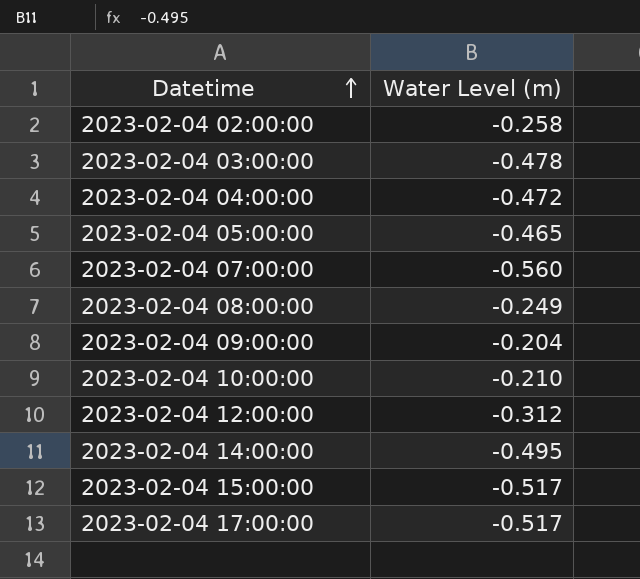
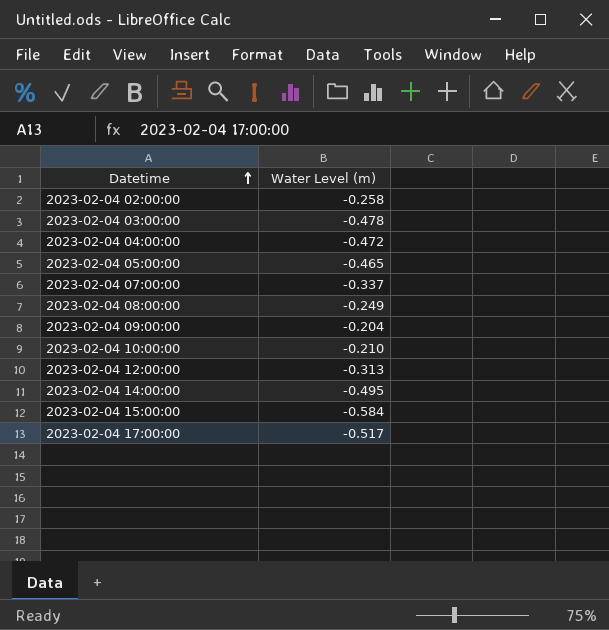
2023-02-04 07:00:00 | Water Level (m): -0.560 -> -0.337
2023-02-04 12:00:00 | Water Level (m): -0.312 -> -0.313
2023-02-04 15:00:00 | Water Level (m): -0.517 -> -0.584

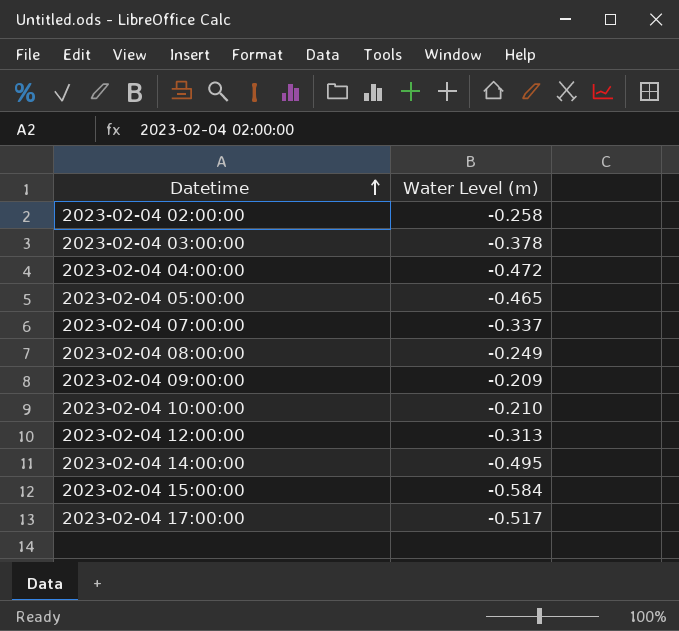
2023-02-04 03:00:00 | Water Level (m): -0.478 -> -0.378
2023-02-04 09:00:00 | Water Level (m): -0.204 -> -0.209

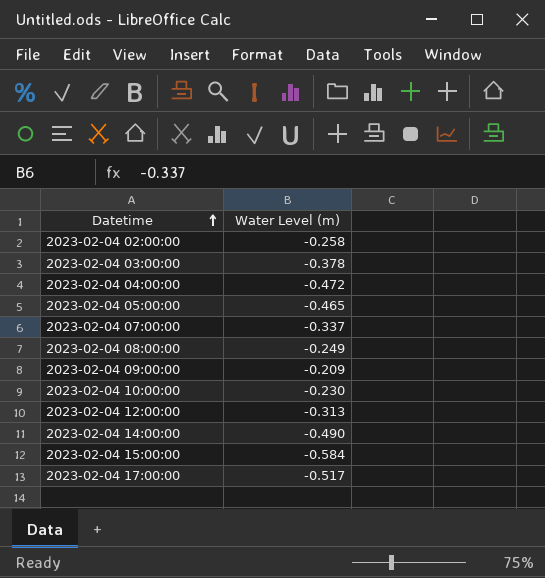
2023-02-04 10:00:00 | Water Level (m): -0.210 -> -0.230
2023-02-04 14:00:00 | Water Level (m): -0.495 -> -0.490

